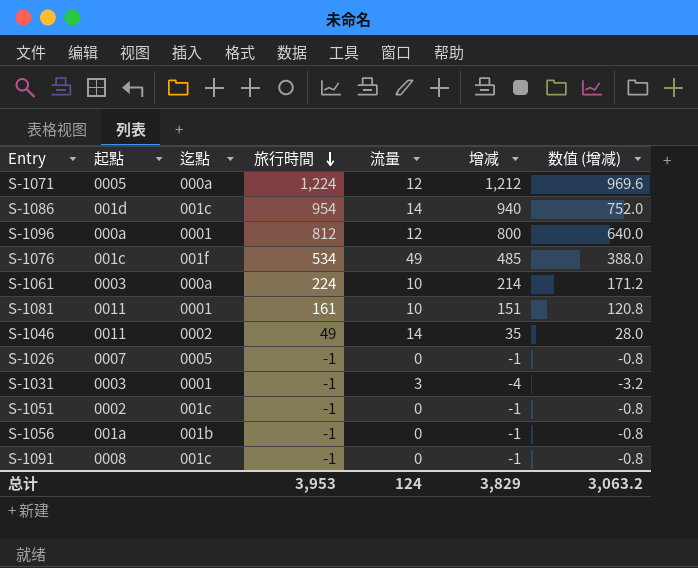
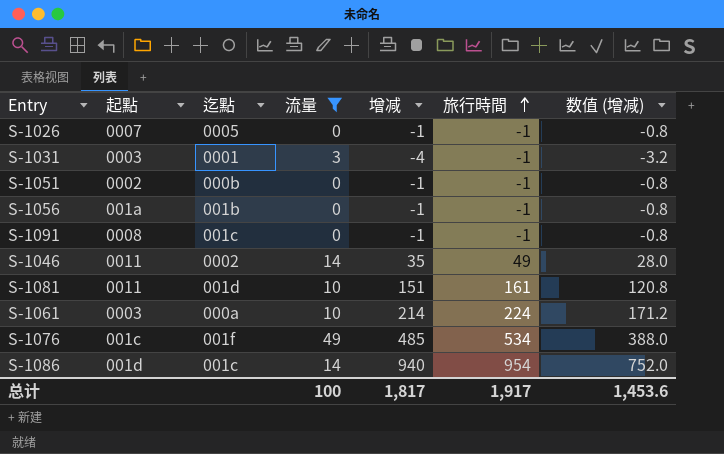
filter: none -> 流量 != 12
row order: 旅行時間 descending -> 旅行時間 ascending
column 旅行時間 | position: 4 -> 6
S-1051 | 迄點: 001c -> 000b
S-1081 | 迄點: 0001 -> 001d
总计 | 流量: 124 -> 100
总计 | 增减: 3,829 -> 1,817
总计 | 旅行時間: 3,953 -> 1,917
总计 | 数值 (增减): 3,063.2 -> 1,453.6

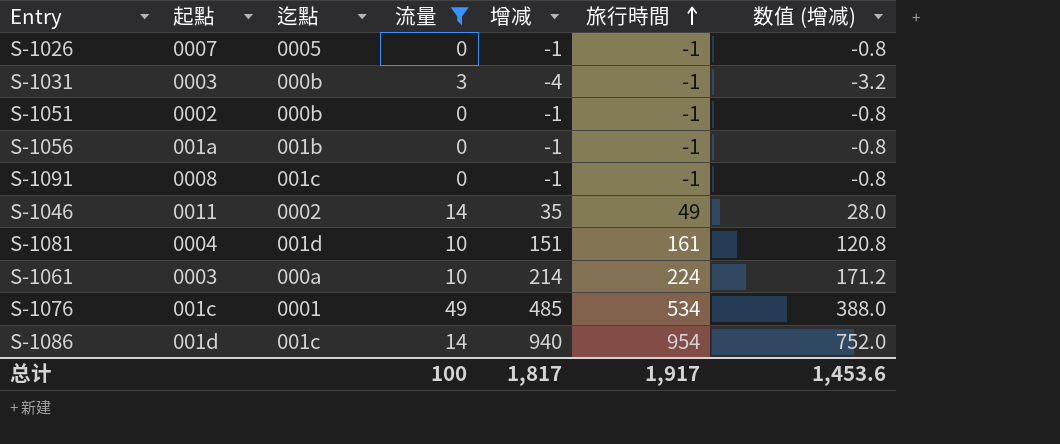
S-1031 | 迄點: 0001 -> 000b
S-1081 | 起點: 0011 -> 0004
S-1076 | 迄點: 001f -> 0001

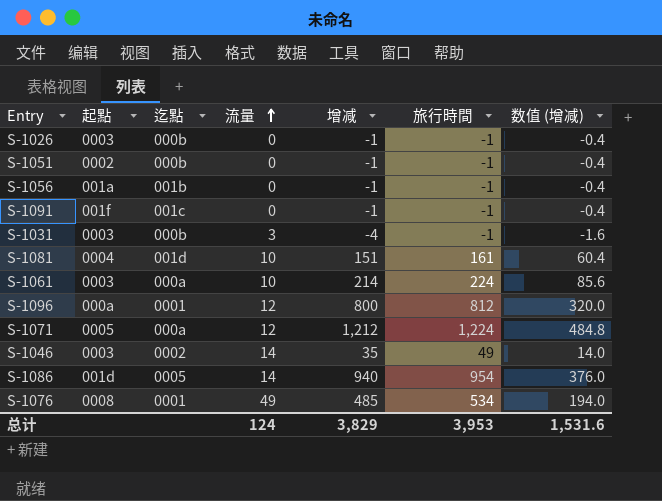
filter: 流量 != 12 -> none
row order: 旅行時間 ascending -> 流量 ascending
column 数值 (增减) | formula: [增减] * 0.8 -> [增减] * 0.4
S-1026 | 起點: 0007 -> 0003
S-1026 | 迄點: 0005 -> 000b
S-1091 | 起點: 0008 -> 001f
S-1046 | 起點: 0011 -> 0003
S-1086 | 迄點: 001c -> 0005
S-1076 | 起點: 001c -> 0008
总计 | 流量: 100 -> 124
总计 | 增减: 1,817 -> 3,829
总计 | 旅行時間: 1,917 -> 3,953
总计 | 数值 (增减): 1,453.6 -> 1,531.6

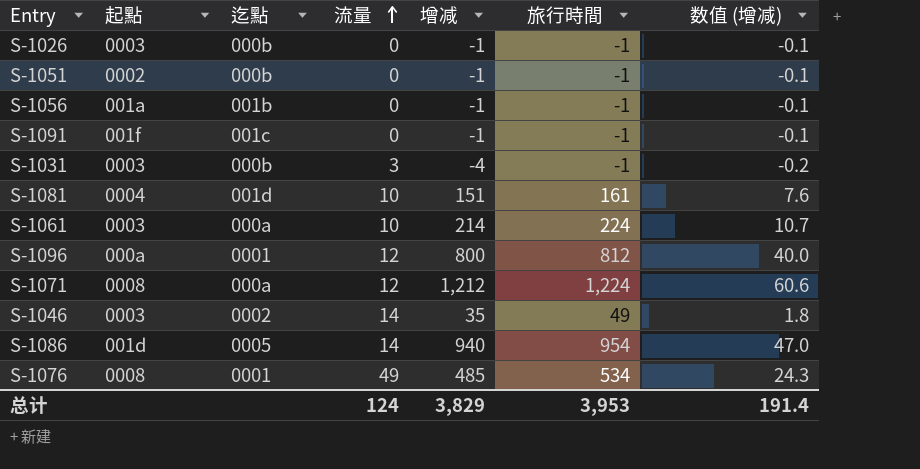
column 数值 (增减) | formula: [增减] * 0.4 -> [增减] * 0.05
S-1071 | 起點: 0005 -> 0008
总计 | 数值 (增减): 1,531.6 -> 191.4

